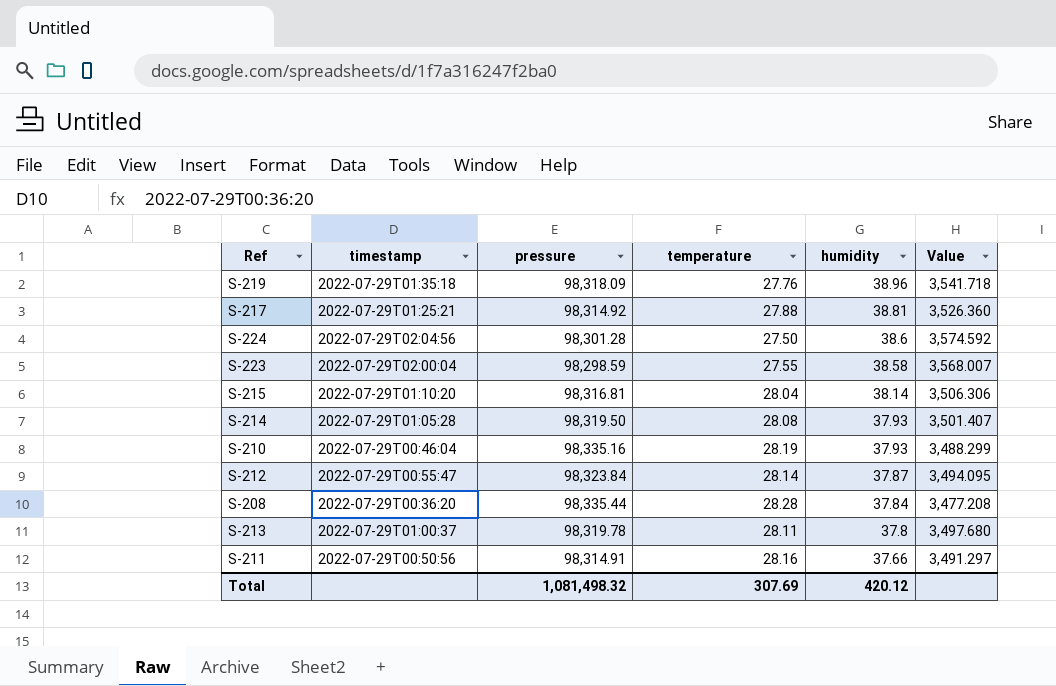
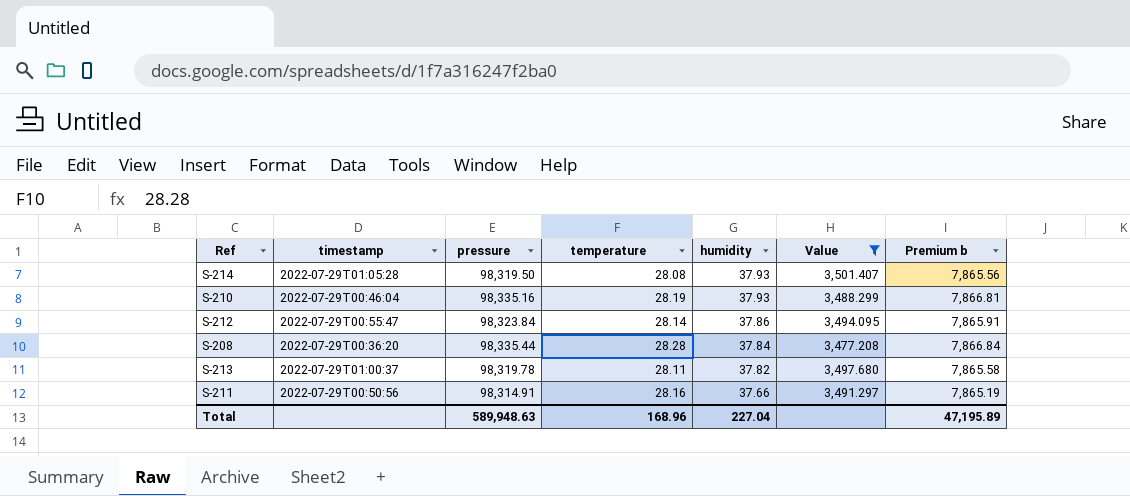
filter: none -> Value <= 3,501.407
column Premium b | formula: none -> [pressure] * 0.08
S-212 | humidity: 37.87 -> 37.86
S-213 | humidity: 37.8 -> 37.82
Total | pressure: 1,081,498.32 -> 589,948.63
Total | temperature: 307.69 -> 168.96
Total | humidity: 420.12 -> 227.04

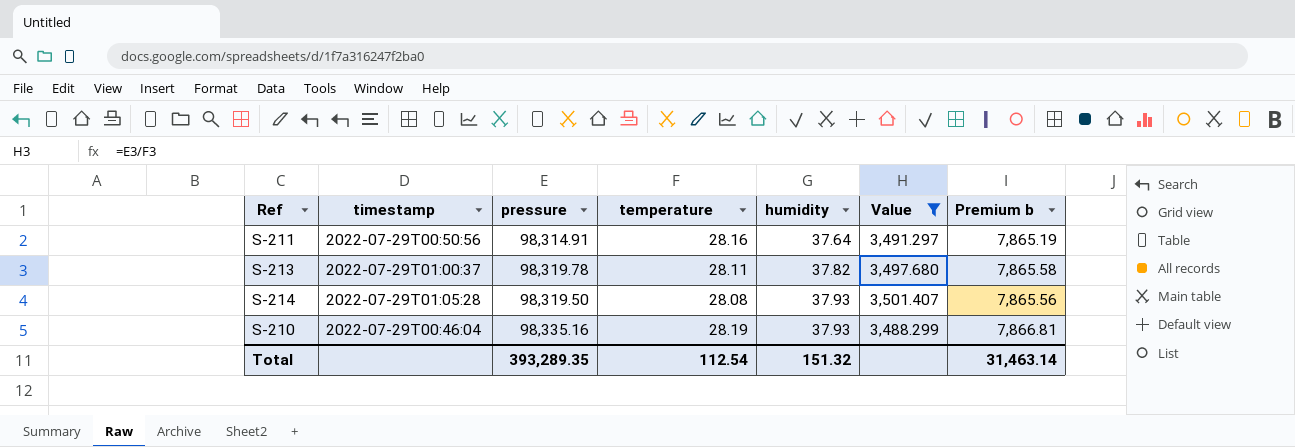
row order: humidity descending -> humidity ascending
row S-212: 2022-07-29T00:55:47 | 98,323.84 | 28.14 | 37.86 | 3,494.095 | 7,865.91 -> none
row S-208: 2022-07-29T00:36:20 | 98,335.44 | 28.28 | 37.84 | 3,477.208 | 7,866.84 -> none
S-211 | humidity: 37.66 -> 37.64
Total | pressure: 589,948.63 -> 393,289.35
Total | temperature: 168.96 -> 112.54
Total | humidity: 227.04 -> 151.32
Total | Premium b: 47,195.89 -> 31,463.14

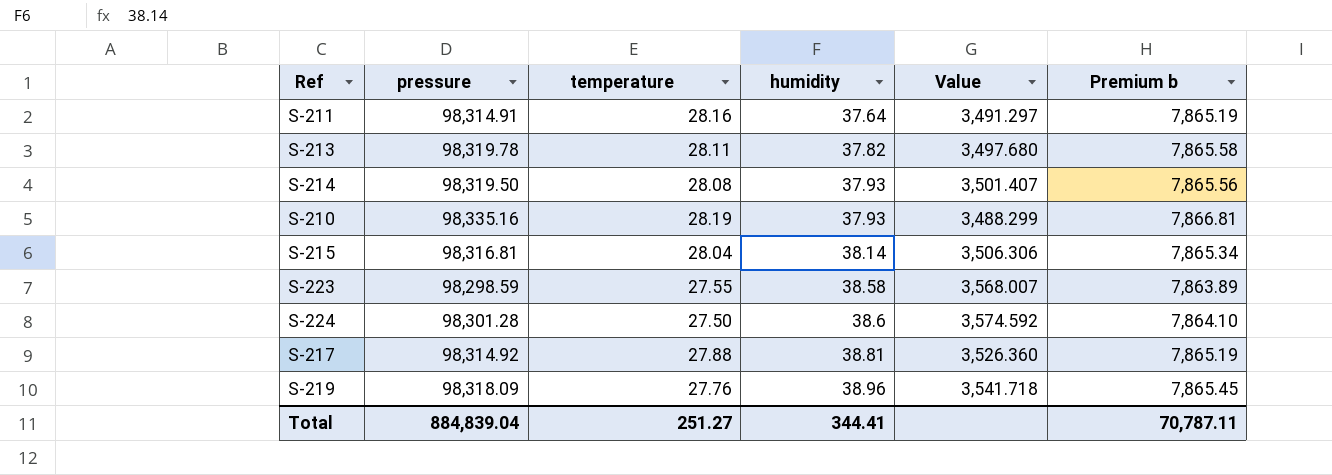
filter: Value <= 3,501.407 -> none
column timestamp | position: 2 -> none
Total | pressure: 393,289.35 -> 884,839.04
Total | temperature: 112.54 -> 251.27
Total | humidity: 151.32 -> 344.41
Total | Premium b: 31,463.14 -> 70,787.11

